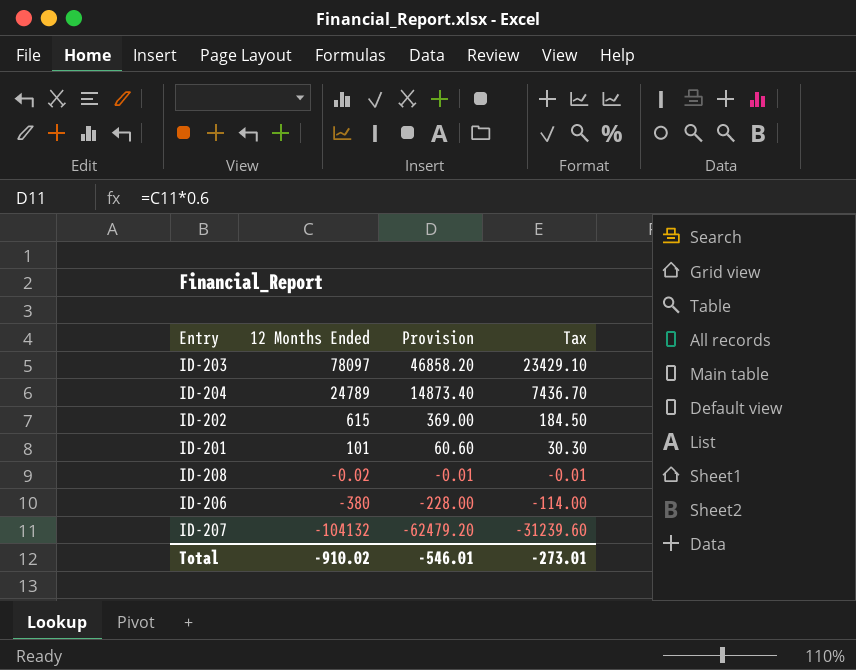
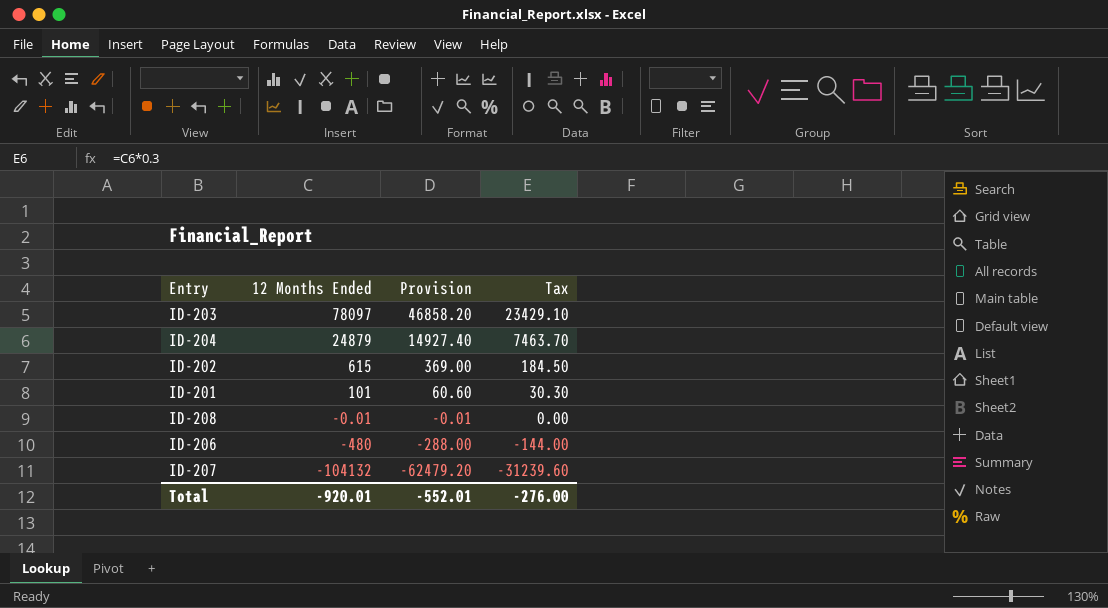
ID-204 | 12 Months Ended: 24789 -> 24879
ID-204 | Provision: 14873.40 -> 14927.40
ID-204 | Tax: 7436.70 -> 7463.70
ID-208 | 12 Months Ended: -0.02 -> -0.01
ID-208 | Tax: -0.01 -> 0.00
ID-206 | 12 Months Ended: -380 -> -480
ID-206 | Provision: -228.00 -> -288.00
ID-206 | Tax: -114.00 -> -144.00
Total | 12 Months Ended: -910.02 -> -920.01
Total | Provision: -546.01 -> -552.01
Total | Tax: -273.01 -> -276.00

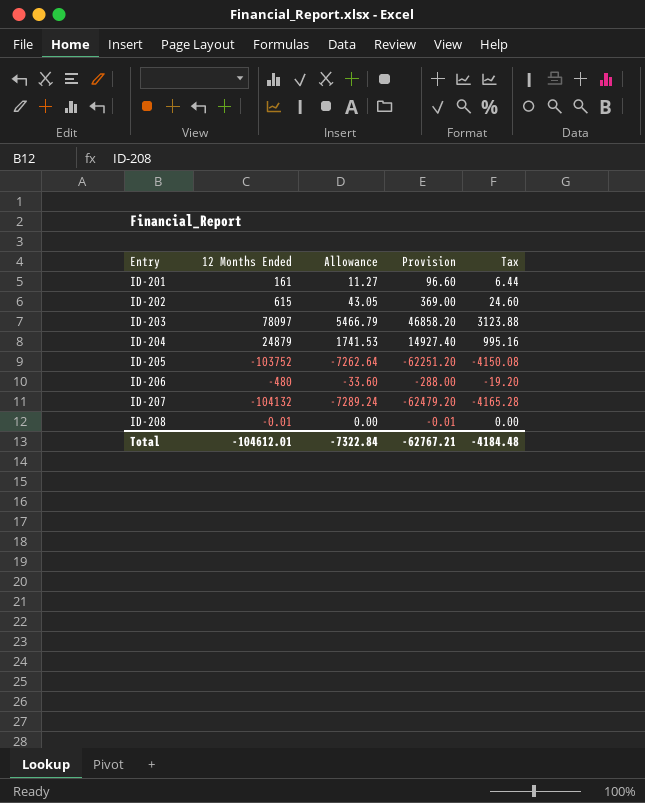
row order: 12 Months Ended descending -> Entry ascending
column Allowance | formula: none -> [12 Months Ended] * 0.07
column Tax | formula: [12 Months Ended] * 0.3 -> [12 Months Ended] * 0.04
ID-201 | 12 Months Ended: 101 -> 161
ID-201 | Provision: 60.60 -> 96.60
row ID-205: none -> -103752 | -7262.64 | -62251.20 | -4150.08
Total | 12 Months Ended: -920.01 -> -104612.01
Total | Provision: -552.01 -> -62767.21
Total | Tax: -276.00 -> -4184.48

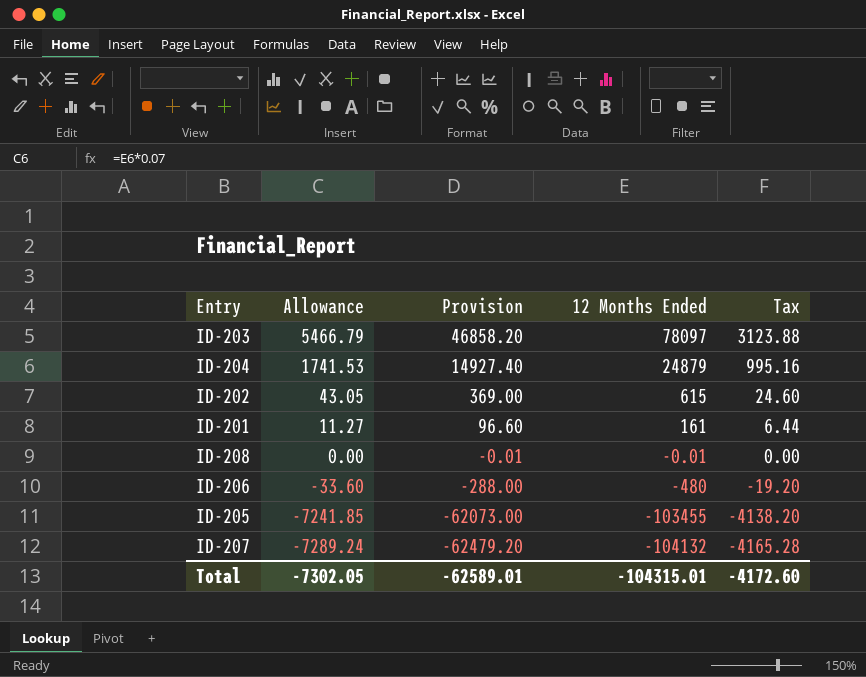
row order: Entry ascending -> Allowance descending
column 12 Months Ended | position: 2 -> 4
ID-205 | Allowance: -7262.64 -> -7241.85
ID-205 | Provision: -62251.20 -> -62073.00
ID-205 | 12 Months Ended: -103752 -> -103455
ID-205 | Tax: -4150.08 -> -4138.20
Total | Allowance: -7322.84 -> -7302.05
Total | Provision: -62767.21 -> -62589.01
Total | 12 Months Ended: -104612.01 -> -104315.01
Total | Tax: -4184.48 -> -4172.60

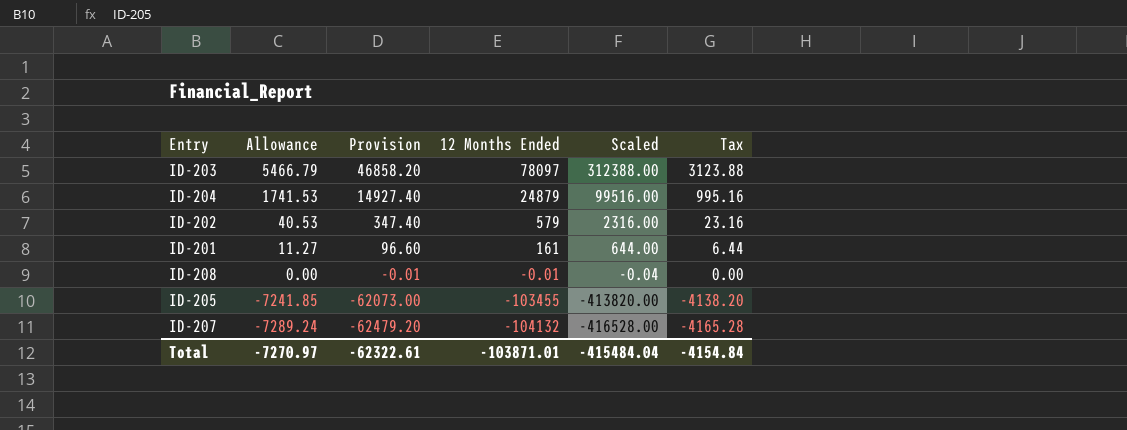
column Scaled | formula: none -> [12 Months Ended] * 4
row ID-206: -33.60 | -288.00 | -480 | -19.20 -> none
ID-202 | Allowance: 43.05 -> 40.53
ID-202 | Provision: 369.00 -> 347.40
ID-202 | 12 Months Ended: 615 -> 579
ID-202 | Tax: 24.60 -> 23.16
Total | Allowance: -7302.05 -> -7270.97
Total | Provision: -62589.01 -> -62322.61
Total | 12 Months Ended: -104315.01 -> -103871.01
Total | Tax: -4172.60 -> -4154.84

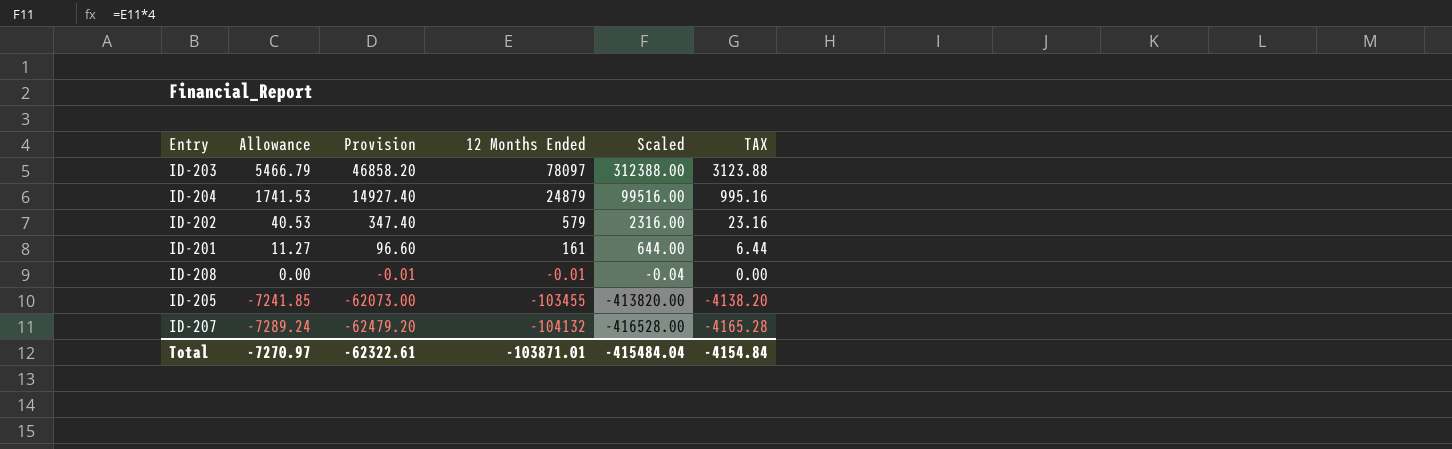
column name: Tax -> TAX

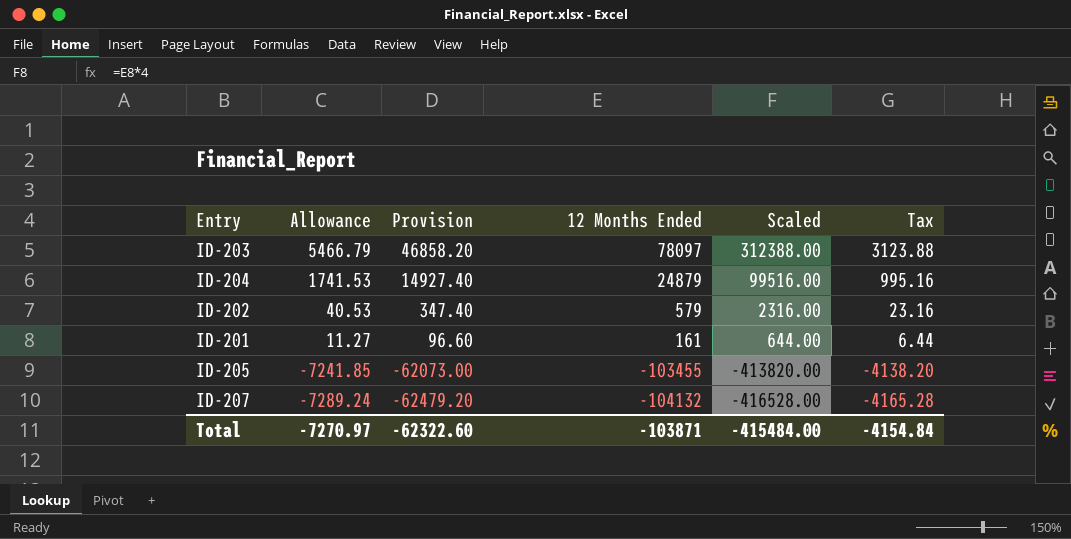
column name: TAX -> Tax
row ID-208: 0.00 | -0.01 | -0.01 | -0.04 | 0.00 -> none
Total | Provision: -62322.61 -> -62322.60
Total | 12 Months Ended: -103871.01 -> -103871
Total | Scaled: -415484.04 -> -415484.00

